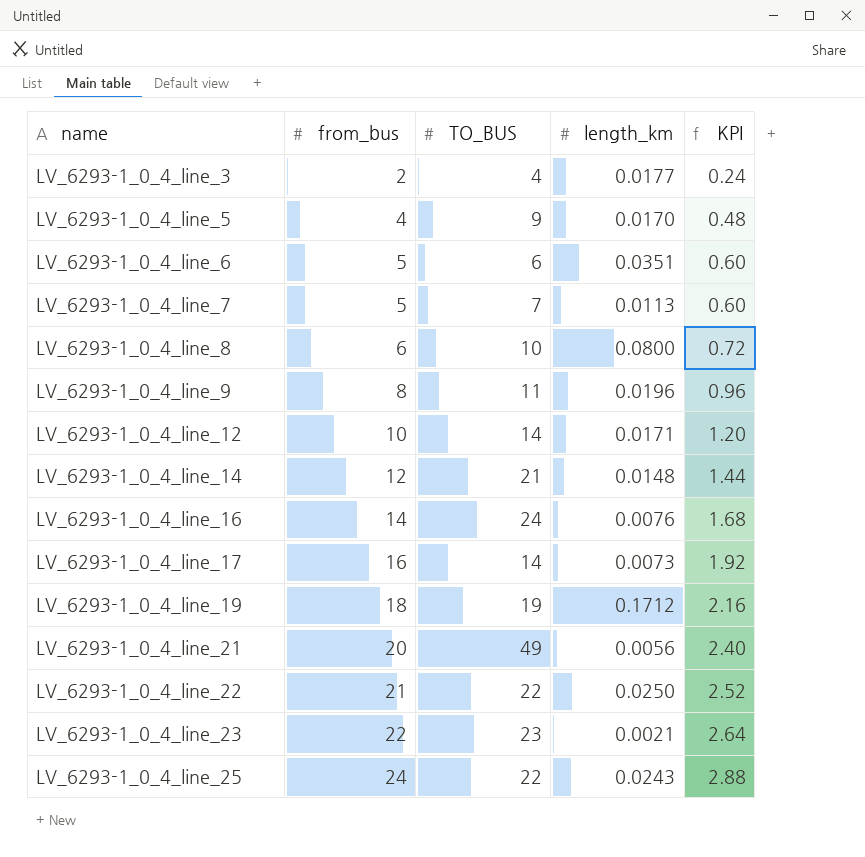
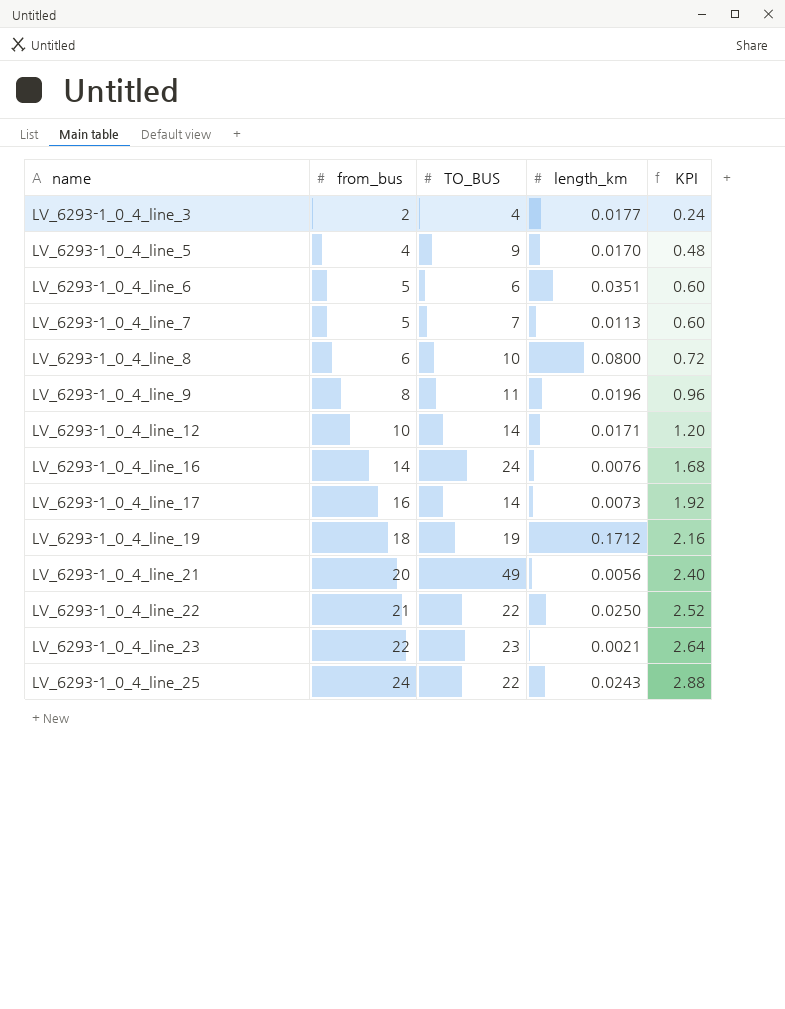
row LV_6293-1_0_4_line_14: 12 | 21 | 0.0148 | 1.44 -> none

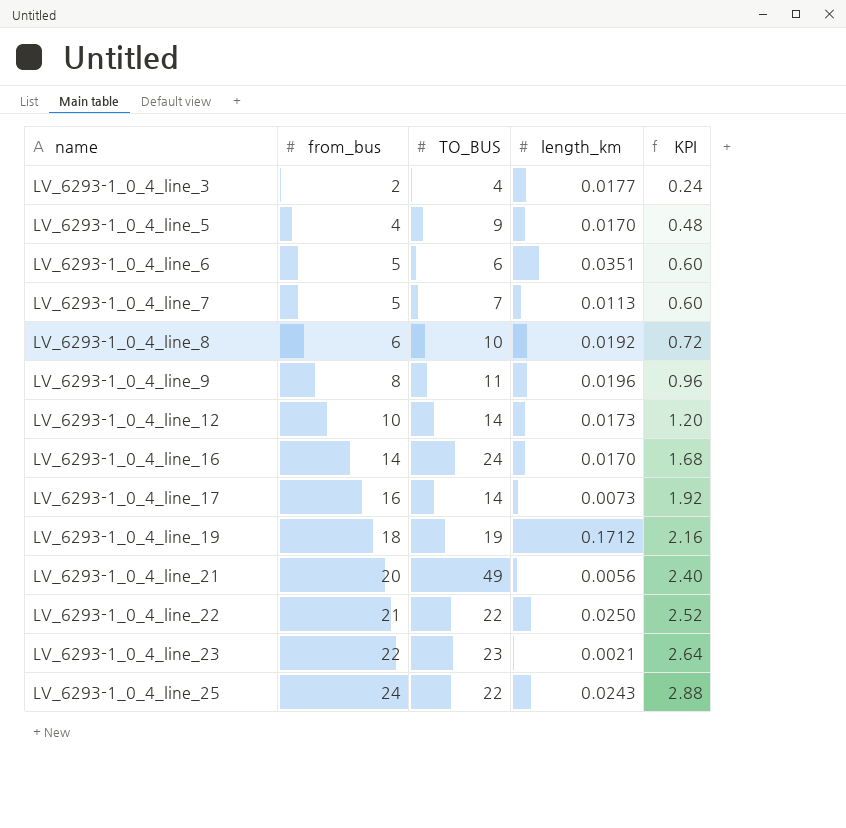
LV_6293-1_0_4_line_8 | length_km: 0.0800 -> 0.0192
LV_6293-1_0_4_line_12 | length_km: 0.0171 -> 0.0173
LV_6293-1_0_4_line_16 | length_km: 0.0076 -> 0.0170

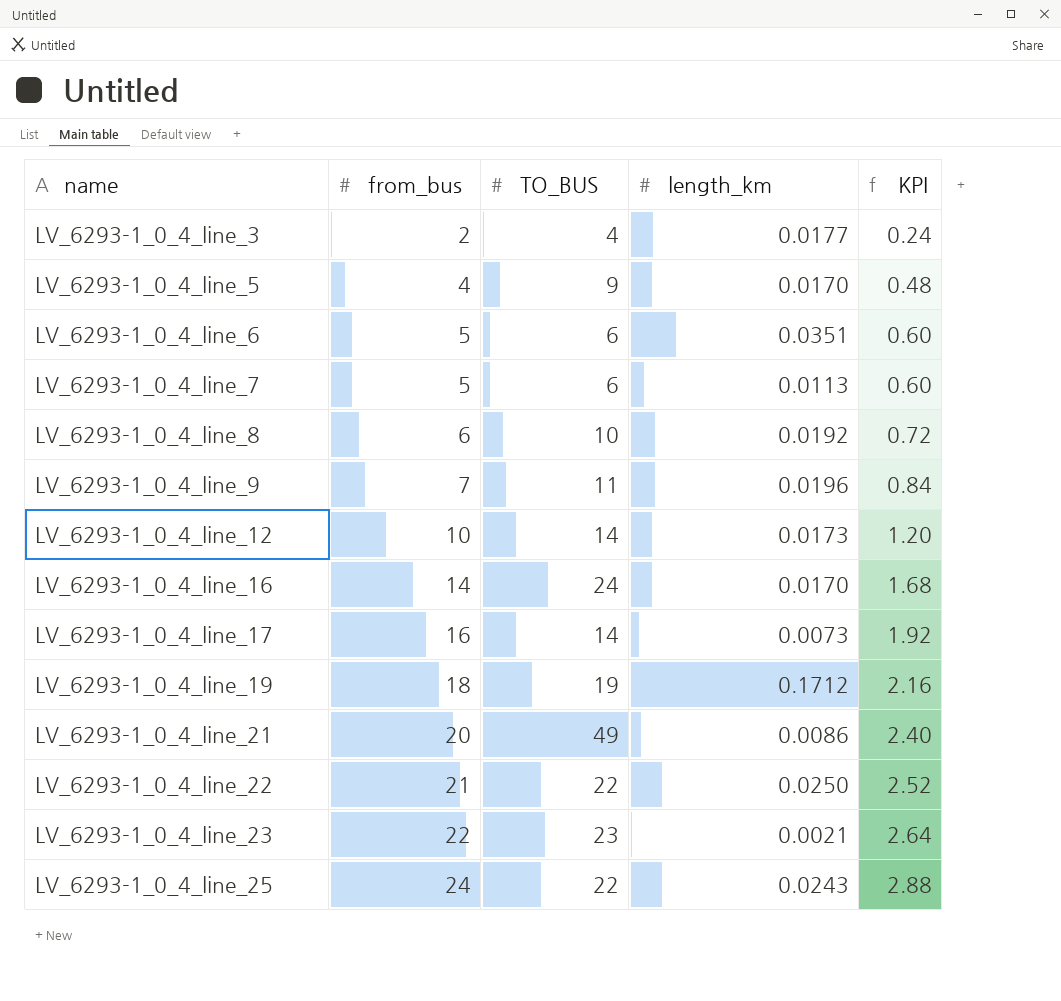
LV_6293-1_0_4_line_7 | TO_BUS: 7 -> 6
LV_6293-1_0_4_line_9 | from_bus: 8 -> 7
LV_6293-1_0_4_line_9 | KPI: 0.96 -> 0.84
LV_6293-1_0_4_line_21 | length_km: 0.0056 -> 0.0086

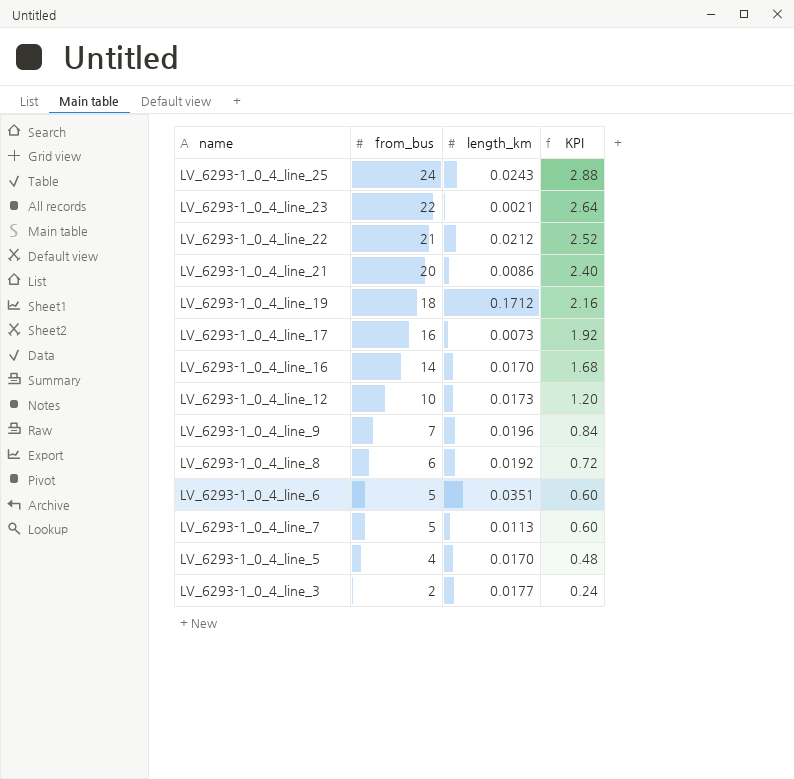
row order: name ascending -> from_bus descending
column TO_BUS | position: 3 -> none
LV_6293-1_0_4_line_22 | length_km: 0.0250 -> 0.0212

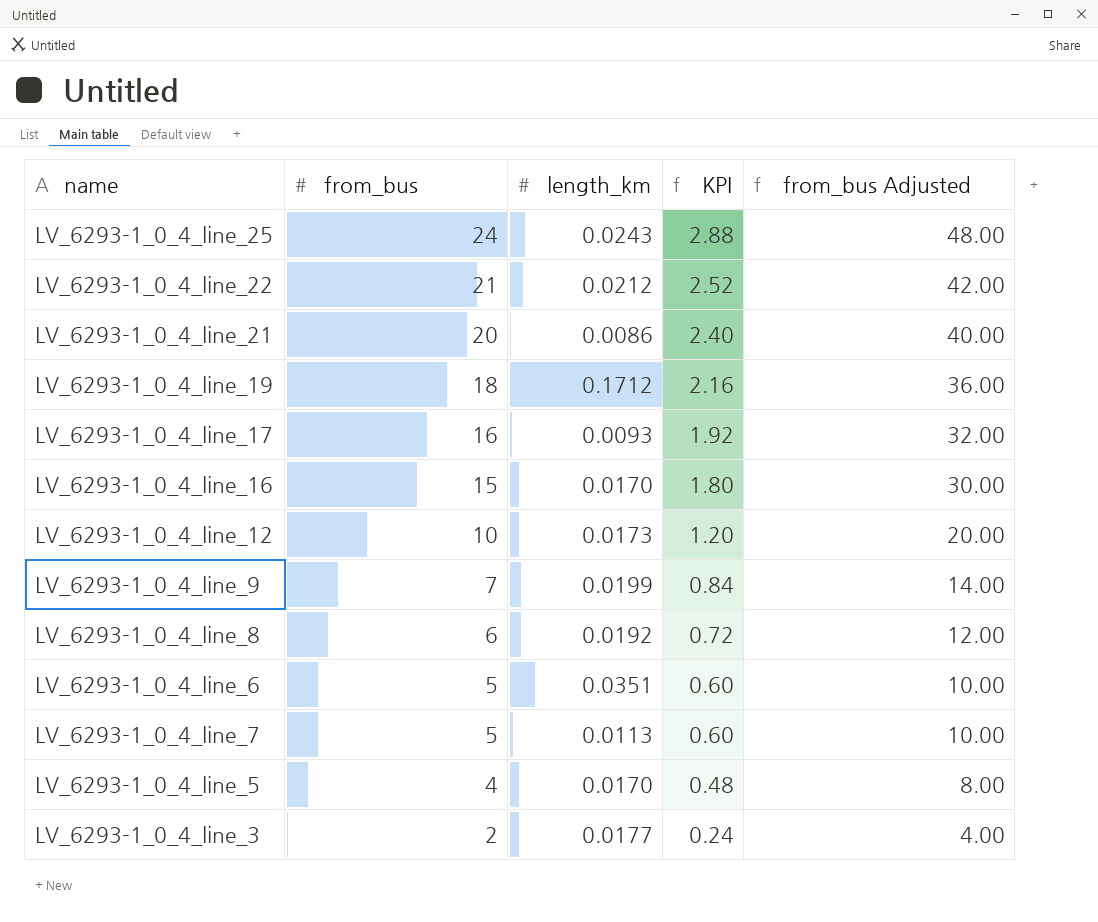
column from_bus Adjusted | formula: none -> [from_bus] * 2
row LV_6293-1_0_4_line_23: 22 | 0.0021 | 2.64 -> none
LV_6293-1_0_4_line_17 | length_km: 0.0073 -> 0.0093
LV_6293-1_0_4_line_16 | from_bus: 14 -> 15
LV_6293-1_0_4_line_16 | KPI: 1.68 -> 1.80
LV_6293-1_0_4_line_9 | length_km: 0.0196 -> 0.0199

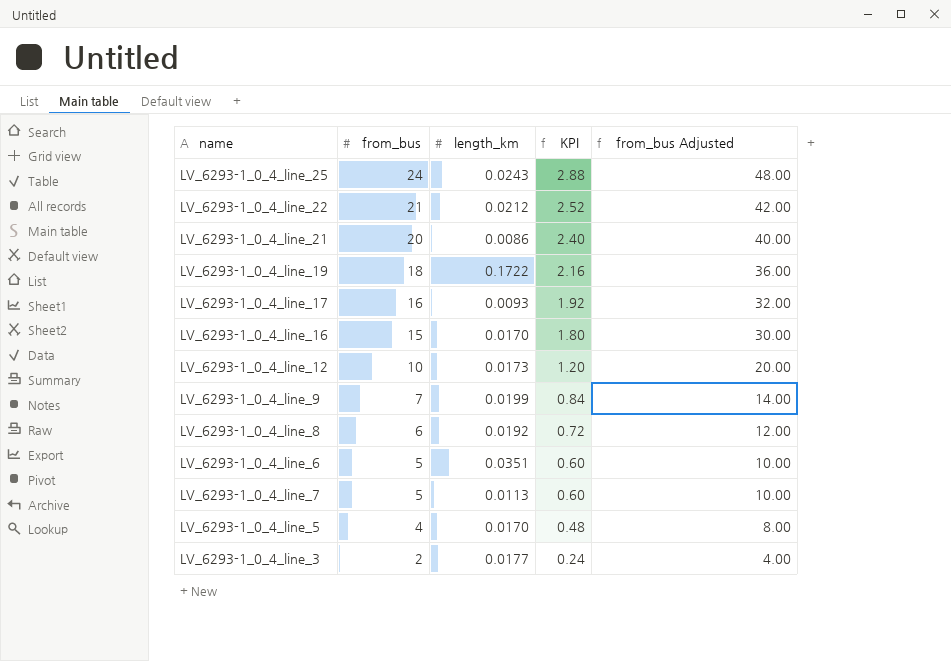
LV_6293-1_0_4_line_19 | length_km: 0.1712 -> 0.1722

